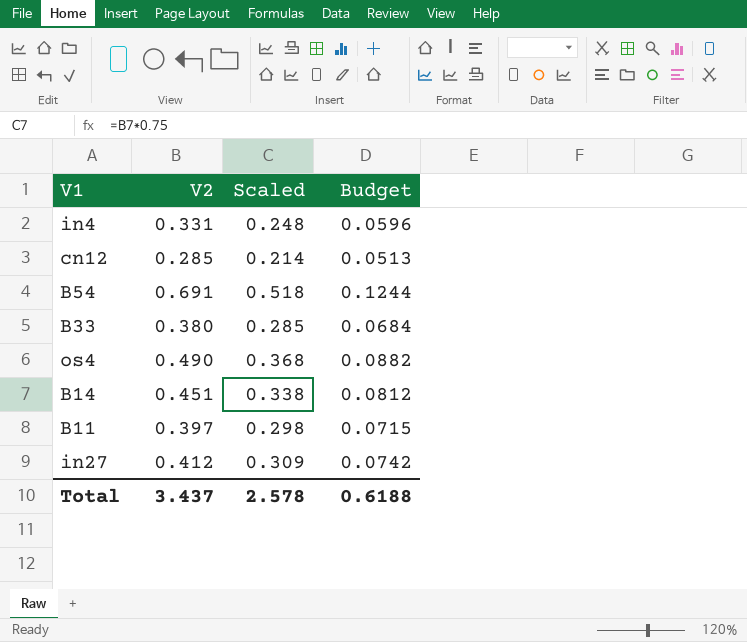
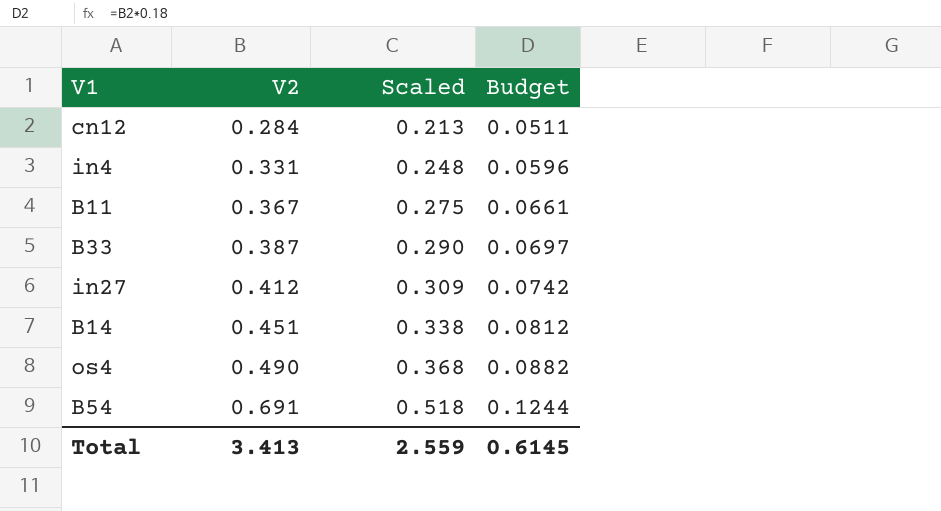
row order: none -> V2 ascending
cn12 | V2: 0.285 -> 0.284
cn12 | Scaled: 0.214 -> 0.213
cn12 | Budget: 0.0513 -> 0.0511
B11 | V2: 0.397 -> 0.367
B11 | Scaled: 0.298 -> 0.275
B11 | Budget: 0.0715 -> 0.0661
B33 | V2: 0.380 -> 0.387
B33 | Scaled: 0.285 -> 0.290
B33 | Budget: 0.0684 -> 0.0697
Total | V2: 3.437 -> 3.413
Total | Scaled: 2.578 -> 2.559
Total | Budget: 0.6188 -> 0.6145

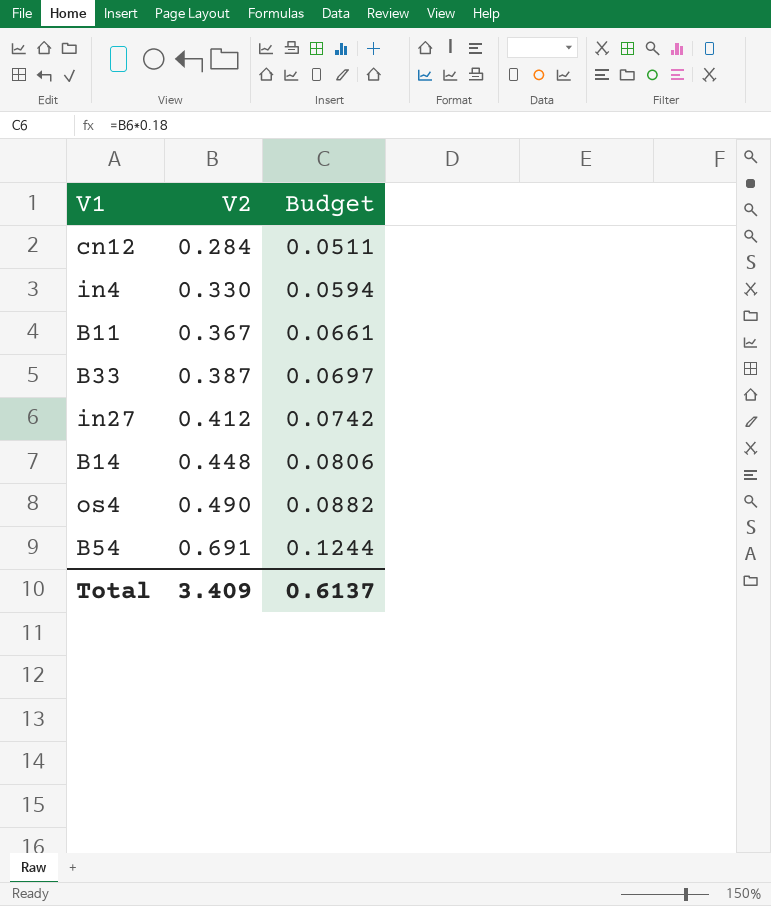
column Scaled | formula: [V2] * 0.75 -> none
in4 | V2: 0.331 -> 0.330
in4 | Budget: 0.0596 -> 0.0594
B14 | V2: 0.451 -> 0.448
B14 | Budget: 0.0812 -> 0.0806
Total | V2: 3.413 -> 3.409
Total | Budget: 0.6145 -> 0.6137

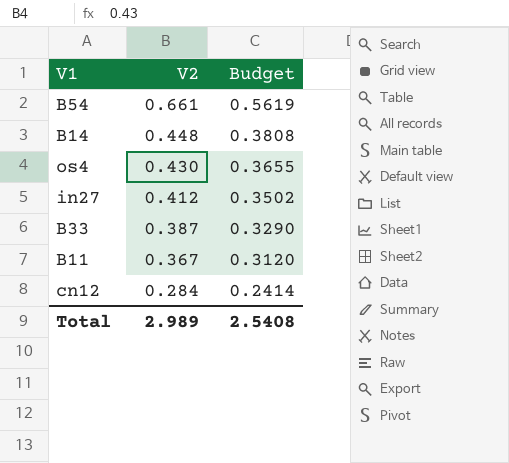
row order: V2 ascending -> V2 descending
column Budget | formula: [V2] * 0.18 -> [V2] * 0.85
row in4: 0.330 | 0.0594 -> none
B54 | V2: 0.691 -> 0.661
os4 | V2: 0.490 -> 0.430
Total | V2: 3.409 -> 2.989
Total | Budget: 0.6137 -> 2.5408

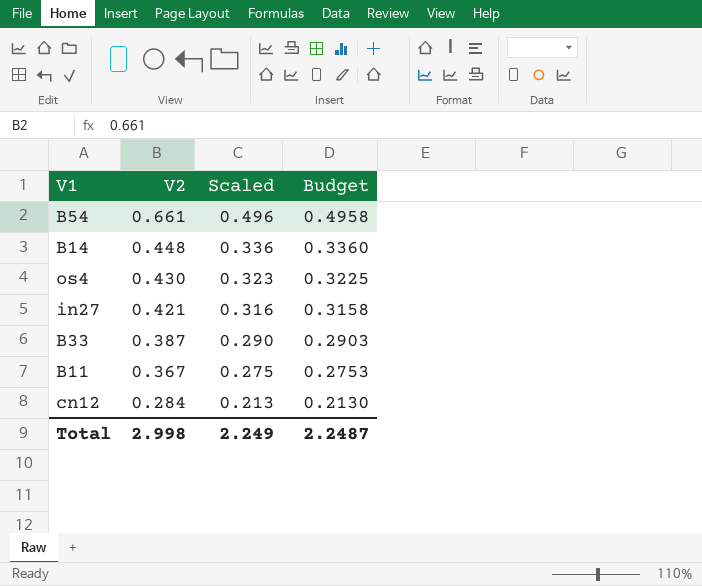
column Scaled | formula: none -> [V2] * 0.75
column Budget | formula: [V2] * 0.85 -> [V2] * 0.75
in27 | V2: 0.412 -> 0.421
Total | V2: 2.989 -> 2.998
Total | Budget: 2.5408 -> 2.2487

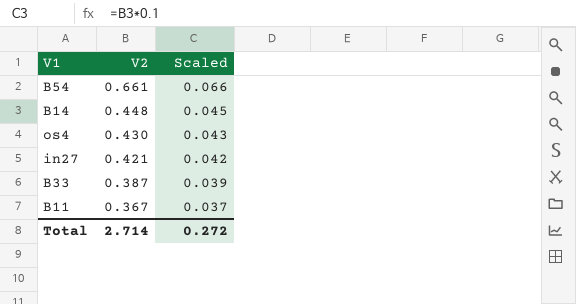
column Budget | formula: [V2] * 0.75 -> none
column Scaled | formula: [V2] * 0.75 -> [V2] * 0.1
row cn12: 0.284 | 0.213 | 0.2130 -> none
Total | V2: 2.998 -> 2.714
Total | Scaled: 2.249 -> 0.272

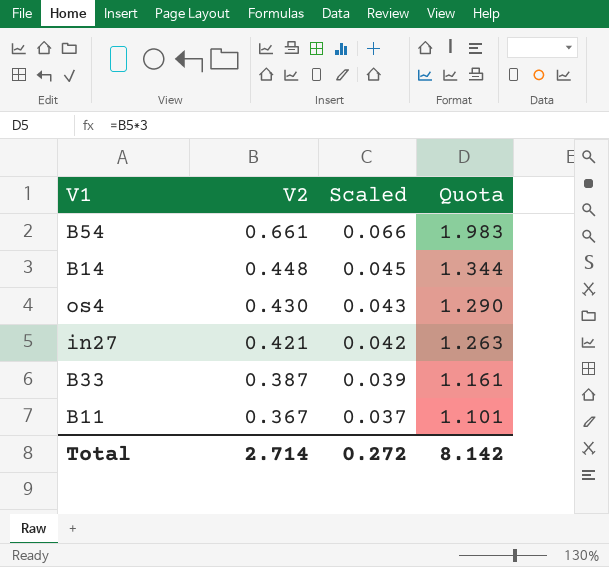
column Quota | formula: none -> [V2] * 3

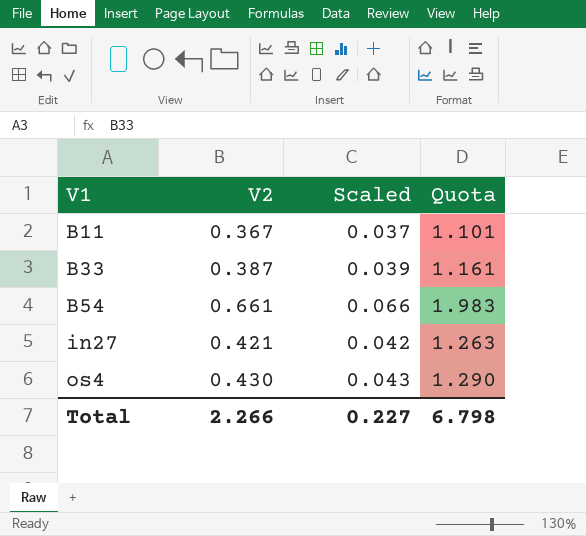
row order: V2 descending -> V1 ascending
row B14: 0.448 | 0.045 | 1.344 -> none
Total | V2: 2.714 -> 2.266
Total | Scaled: 0.272 -> 0.227
Total | Quota: 8.142 -> 6.798

